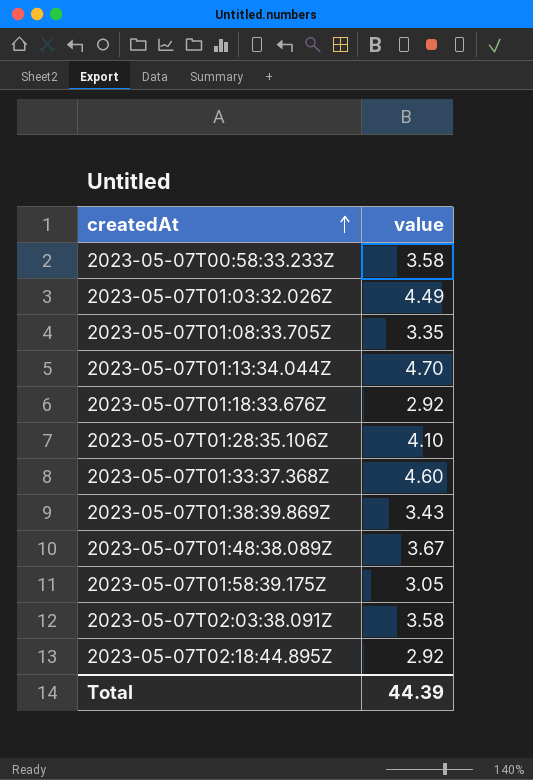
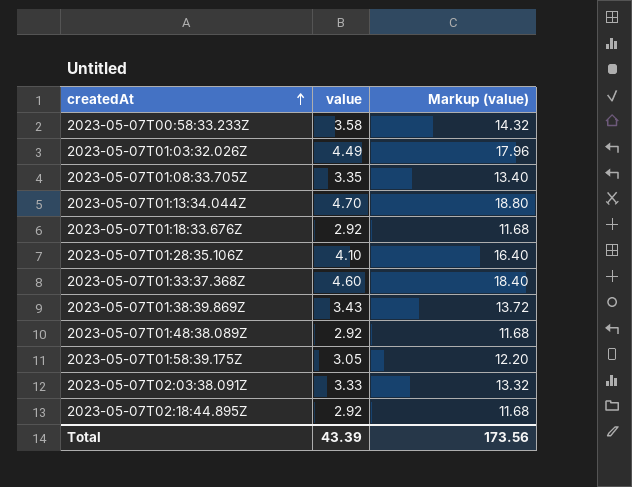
column Markup (value) | formula: none -> [value] * 4
2023-05-07T01:48:38.089Z | value: 3.67 -> 2.92
2023-05-07T02:03:38.091Z | value: 3.58 -> 3.33
Total | value: 44.39 -> 43.39

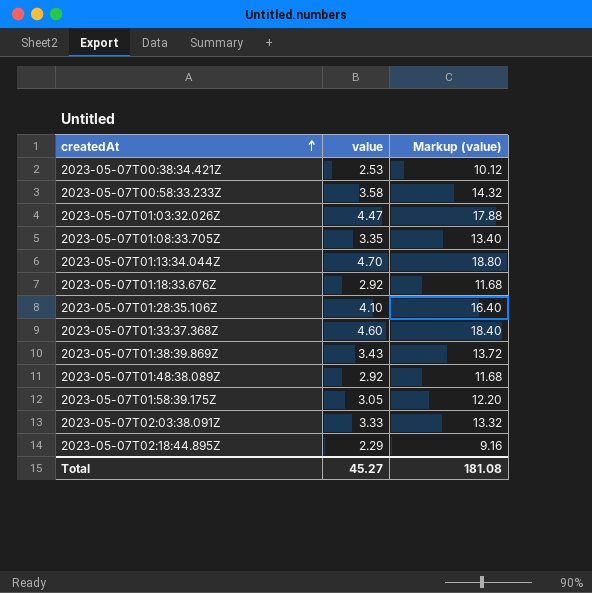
row 2023-05-07T00:38:34.421Z: none -> 2.53 | 10.12
2023-05-07T01:03:32.026Z | value: 4.49 -> 4.47
2023-05-07T01:03:32.026Z | Markup (value): 17.96 -> 17.88
2023-05-07T02:18:44.895Z | value: 2.92 -> 2.29
2023-05-07T02:18:44.895Z | Markup (value): 11.68 -> 9.16
Total | value: 43.39 -> 45.27
Total | Markup (value): 173.56 -> 181.08

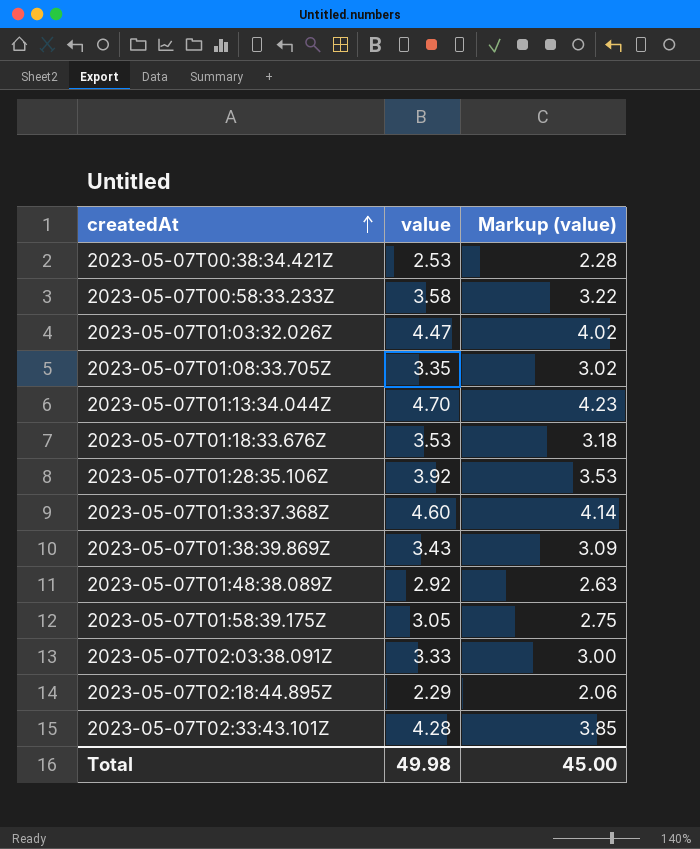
column Markup (value) | formula: [value] * 4 -> [value] * 0.9
2023-05-07T01:18:33.676Z | value: 2.92 -> 3.53
2023-05-07T01:28:35.106Z | value: 4.10 -> 3.92
row 2023-05-07T02:33:43.101Z: none -> 4.28 | 3.85
Total | value: 45.27 -> 49.98
Total | Markup (value): 181.08 -> 45.00

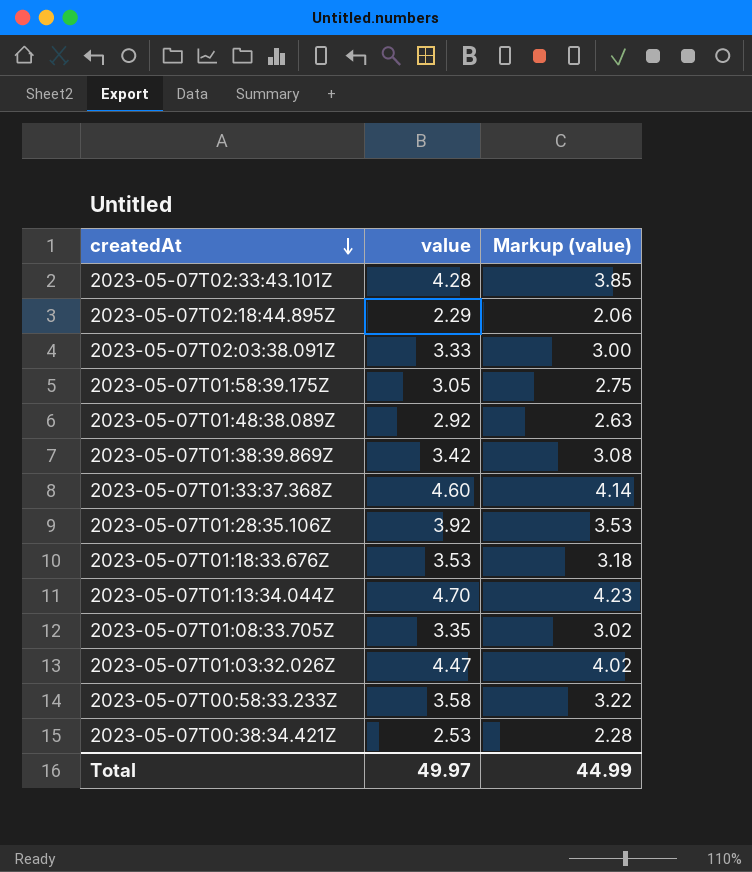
row order: createdAt ascending -> createdAt descending
2023-05-07T01:38:39.869Z | value: 3.43 -> 3.42
2023-05-07T01:38:39.869Z | Markup (value): 3.09 -> 3.08
Total | value: 49.98 -> 49.97
Total | Markup (value): 45.00 -> 44.99

